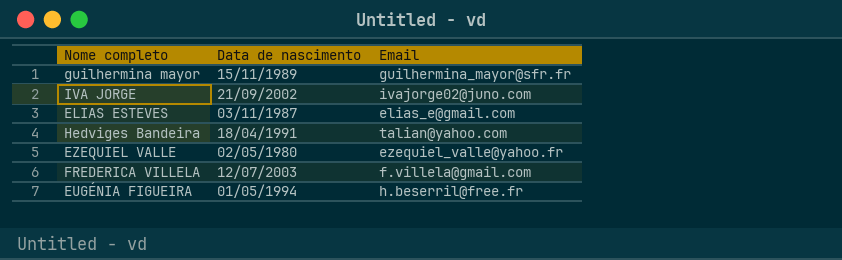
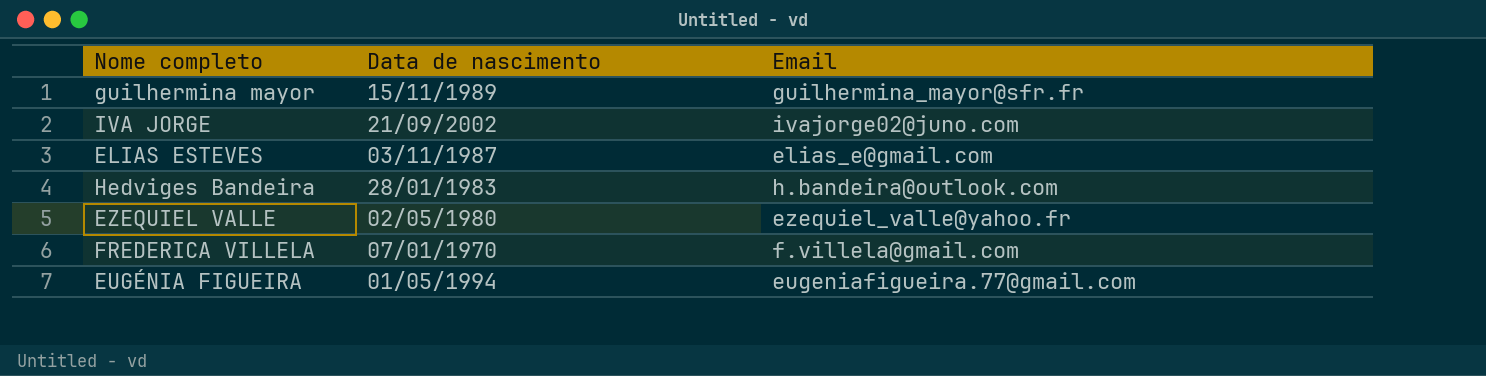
Hedviges Bandeira | Data de nascimento: 18/04/1991 -> 28/01/1983
Hedviges Bandeira | Email: talian@yahoo.com -> h.bandeira@outlook.com
FREDERICA VILLELA | Data de nascimento: 12/07/2003 -> 07/01/1970
EUGÉNIA FIGUEIRA | Email: h.beserril@free.fr -> eugeniafigueira.77@gmail.com

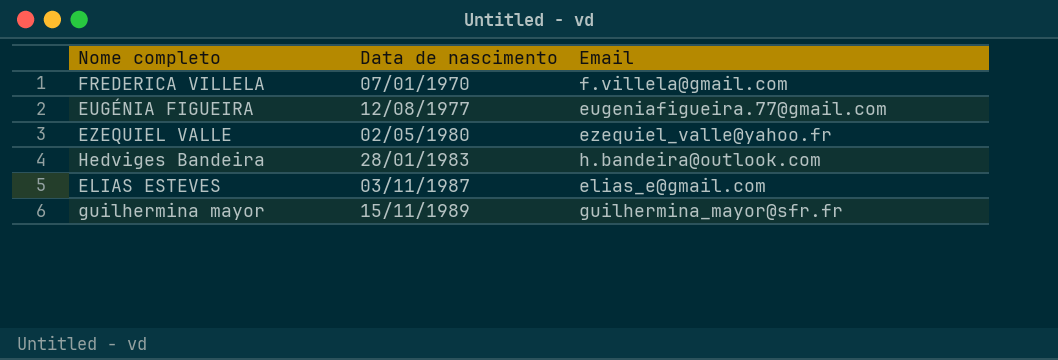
row order: none -> Data de nascimento ascending
row IVA JORGE: 21/09/2002 | ivajorge02@juno.com -> none
EUGÉNIA FIGUEIRA | Data de nascimento: 01/05/1994 -> 12/08/1977

